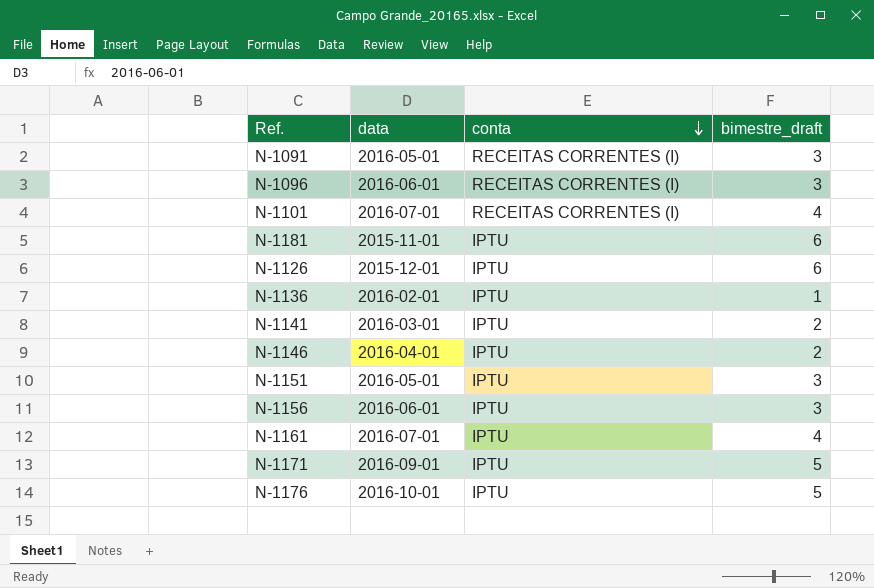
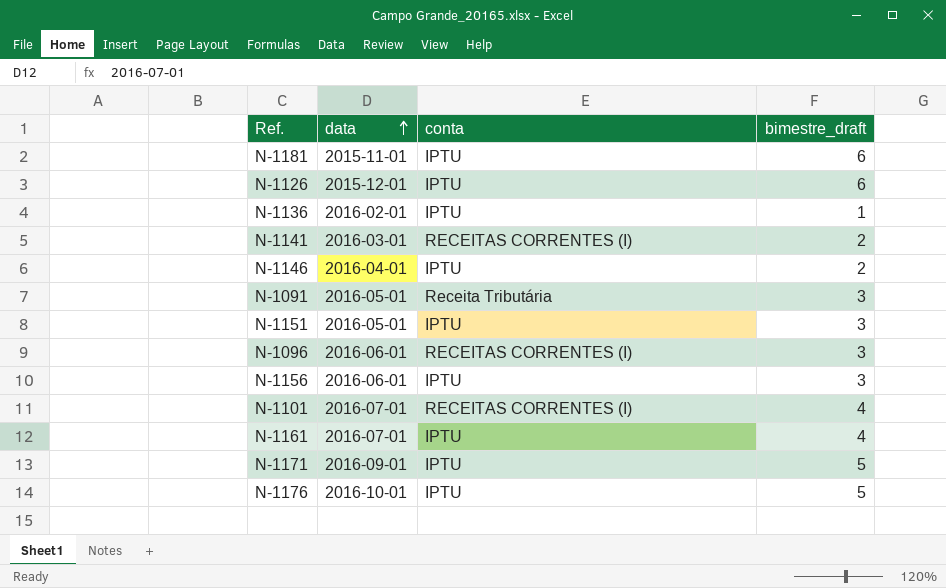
row order: conta descending -> data ascending
N-1141 | conta: IPTU -> RECEITAS CORRENTES (I)
N-1091 | conta: RECEITAS CORRENTES (I) -> Receita Tributária

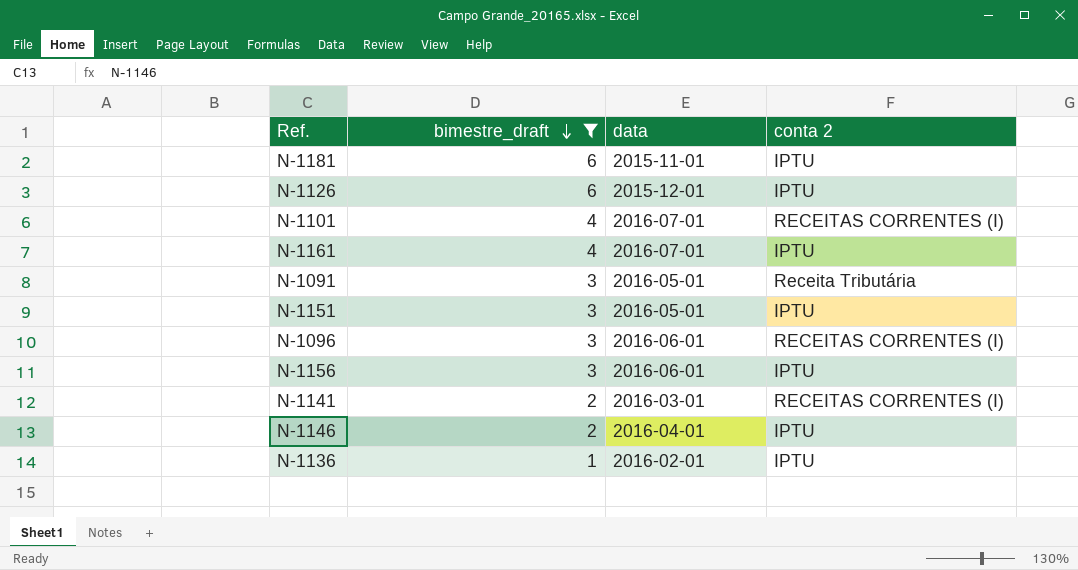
filter: none -> bimestre_draft != 5
row order: data ascending -> bimestre_draft descending
column bimestre_draft | position: 4 -> 2
column name: conta -> conta 2

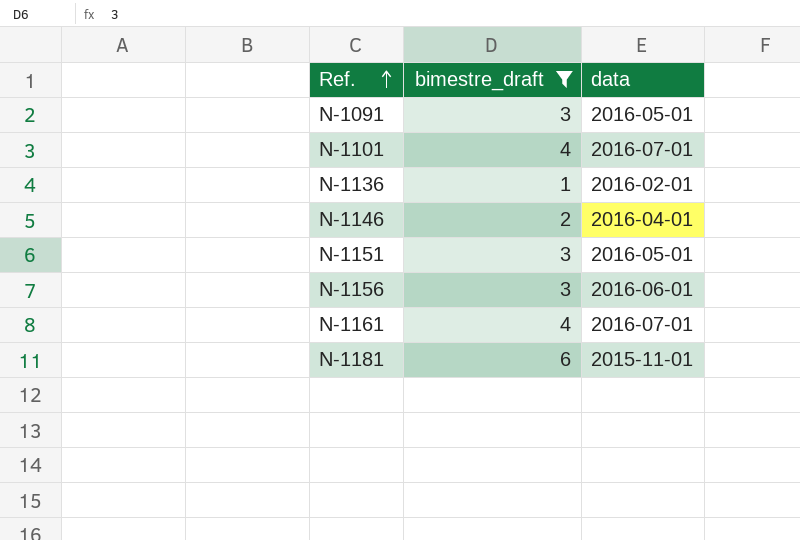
row order: bimestre_draft descending -> Ref. ascending
column conta 2 | position: 4 -> none
row N-1126: 6 | 2015-12-01 | IPTU -> none
row N-1096: 3 | 2016-06-01 | RECEITAS CORRENTES (I) -> none
row N-1141: 2 | 2016-03-01 | RECEITAS CORRENTES (I) -> none

